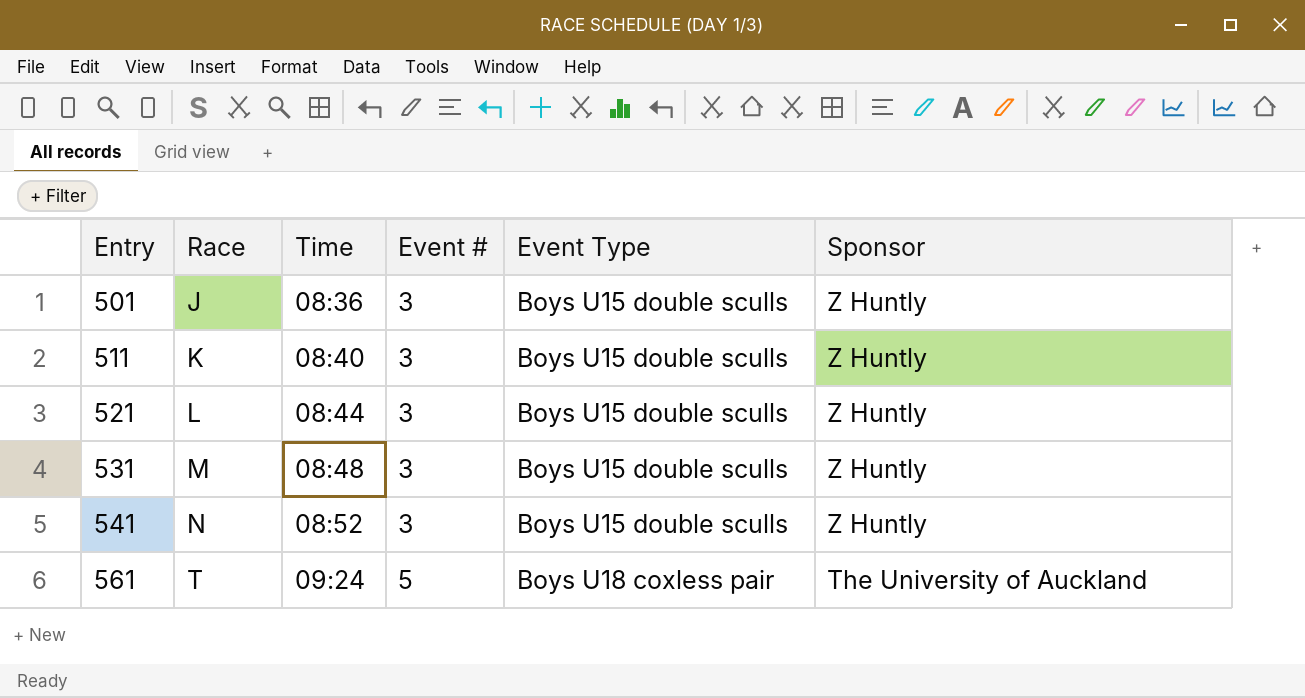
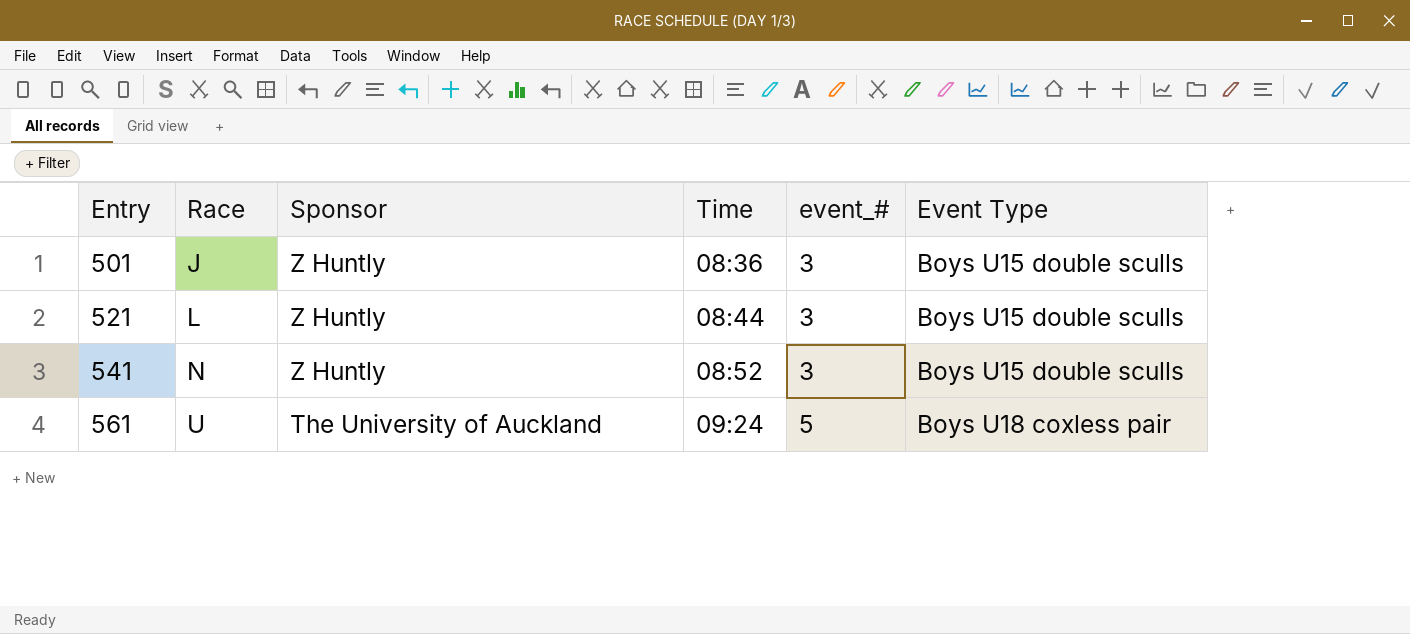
column Sponsor | position: 6 -> 3
column name: Event # -> event_#
row 511: K | 08:40 | 3 | Boys U15 double sculls | Z Huntly -> none
row 531: M | 08:48 | 3 | Boys U15 double sculls | Z Huntly -> none
561 | Race: T -> U

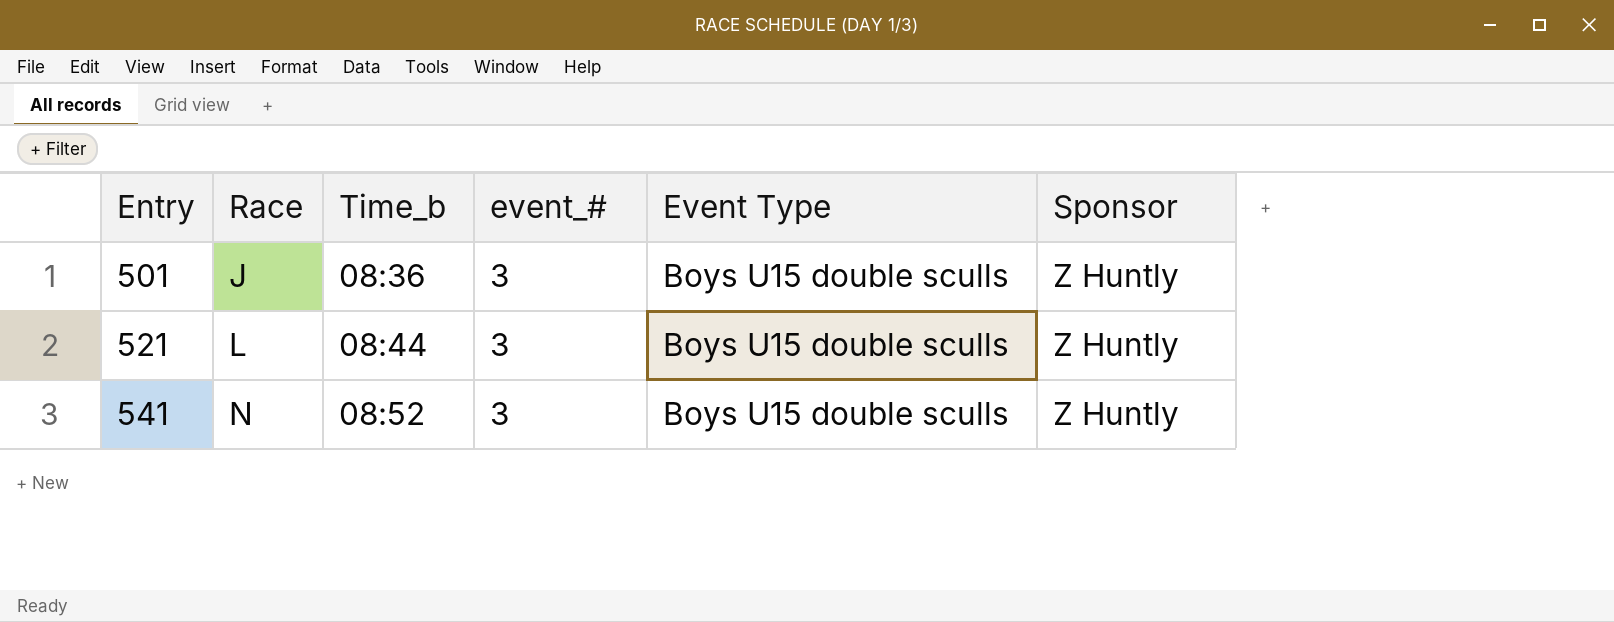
column name: Time -> Time_b
column Sponsor | position: 3 -> 6
row 561: U | The University of Auckland | 09:24 | 5 | Boys U18 coxless pair -> none

